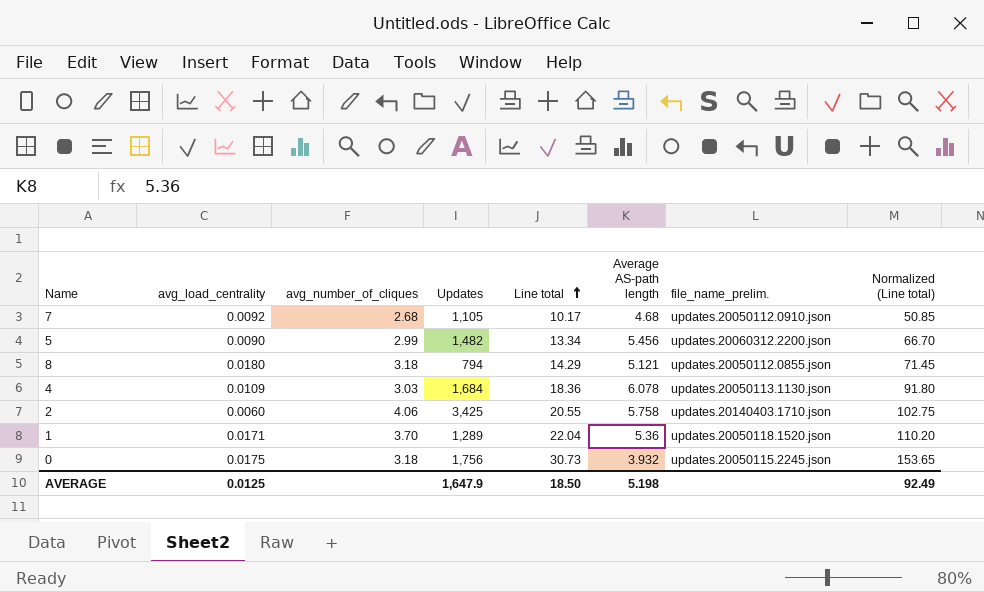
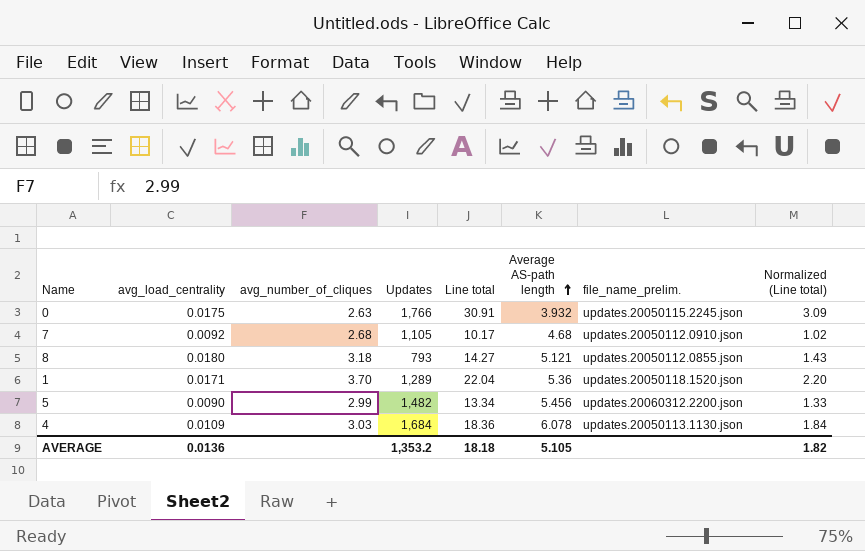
row order: Line total ascending -> Average AS-path length ascending
column Normalized (Line total) | formula: [Line total] * 5 -> [Line total] * 0.1
row 2: 0.0060 | 4.06 | 3,425 | 20.55 | 5.758 | updates.20140403.1710.json | 102.75 -> none
0 | avg_number_of_cliques: 3.18 -> 2.63
0 | Updates: 1,756 -> 1,766
0 | Line total: 30.73 -> 30.91
8 | Updates: 794 -> 793
8 | Line total: 14.29 -> 14.27
AVERAGE | avg_load_centrality: 0.0125 -> 0.0136
AVERAGE | Updates: 1,647.9 -> 1,353.2
AVERAGE | Line total: 18.50 -> 18.18
AVERAGE | Average AS-path length: 5.198 -> 5.105
AVERAGE | Normalized (Line total): 92.49 -> 1.82

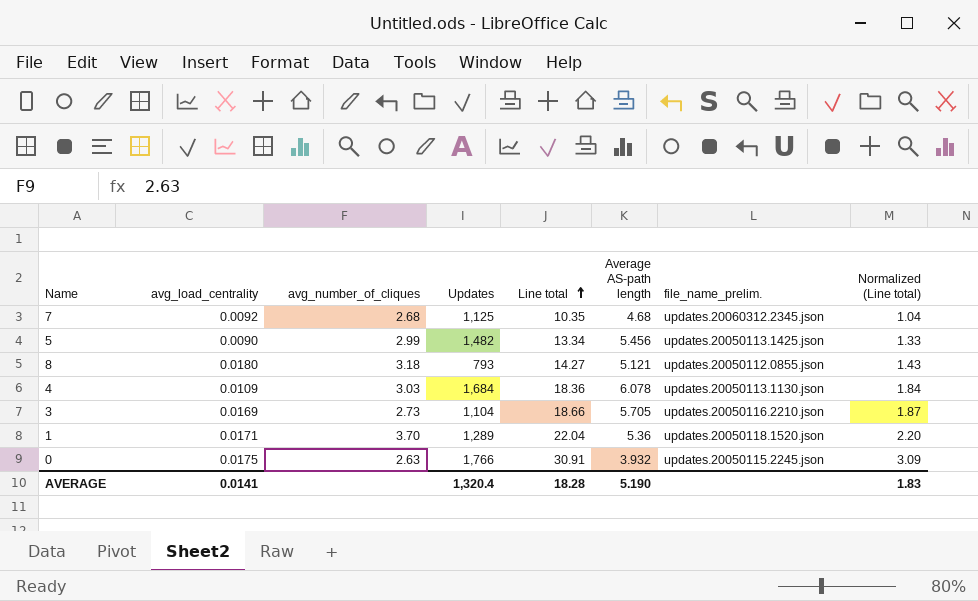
row order: Average AS-path length ascending -> Line total ascending
7 | Updates: 1,105 -> 1,125
7 | Line total: 10.17 -> 10.35
7 | file_name_prelim.: updates.20050112.0910.json -> updates.20060312.2345.json
7 | Normalized (Line total): 1.02 -> 1.04
5 | file_name_prelim.: updates.20060312.2200.json -> updates.20050113.1425.json
row 3: none -> 0.0169 | 2.73 | 1,104 | 18.66 | 5.705 | updates.20050116.2210.json | 1.87
AVERAGE | avg_load_centrality: 0.0136 -> 0.0141
AVERAGE | Updates: 1,353.2 -> 1,320.4
AVERAGE | Line total: 18.18 -> 18.28
AVERAGE | Average AS-path length: 5.105 -> 5.190
AVERAGE | Normalized (Line total): 1.82 -> 1.83

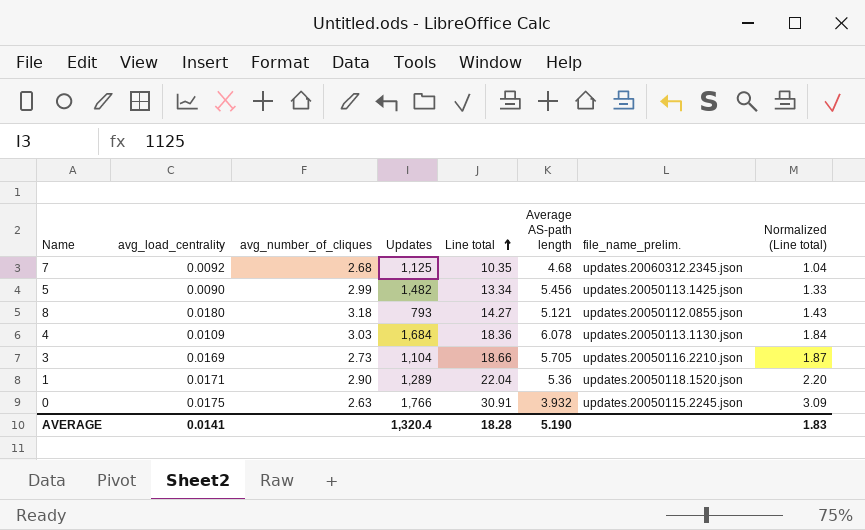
1 | avg_number_of_cliques: 3.70 -> 2.90

